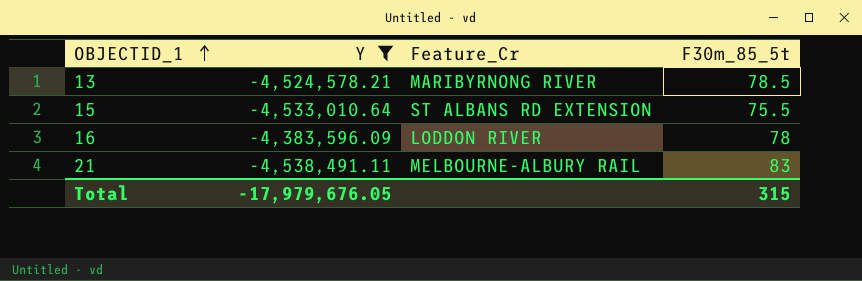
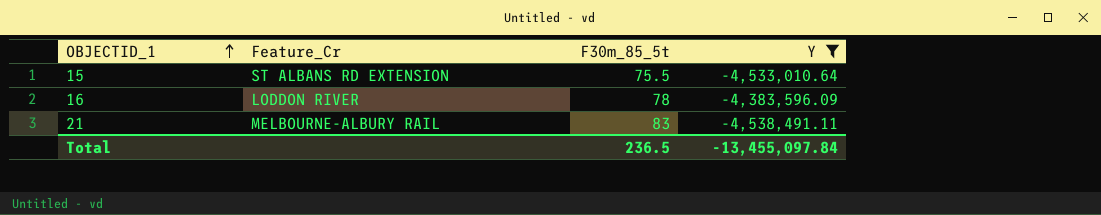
column Y | position: 2 -> 4
row 13: -4,524,578.21 | MARIBYRNONG RIVER | 78.5 -> none
Total | F30m_85_5t: 315 -> 236.5
Total | Y: -17,979,676.05 -> -13,455,097.84

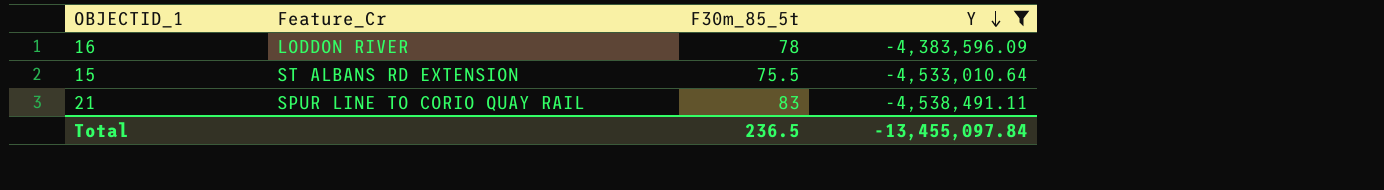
row order: OBJECTID_1 ascending -> Y descending
21 | Feature_Cr: MELBOURNE-ALBURY RAIL -> SPUR LINE TO CORIO QUAY RAIL

